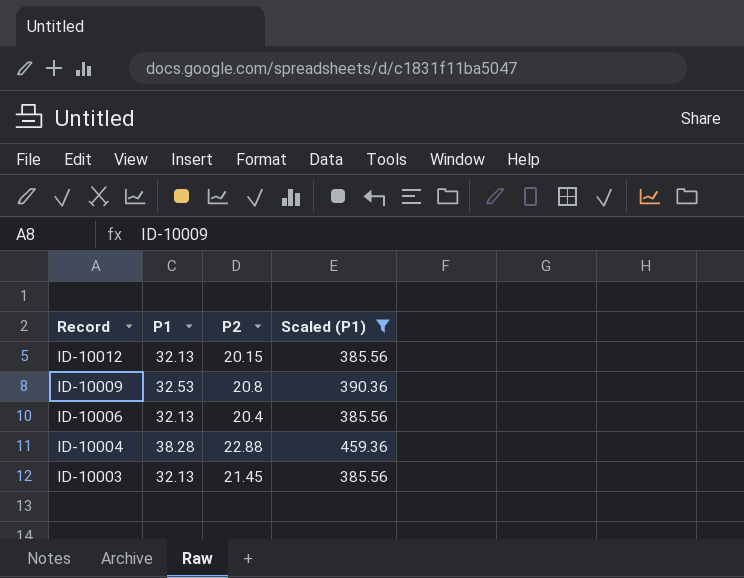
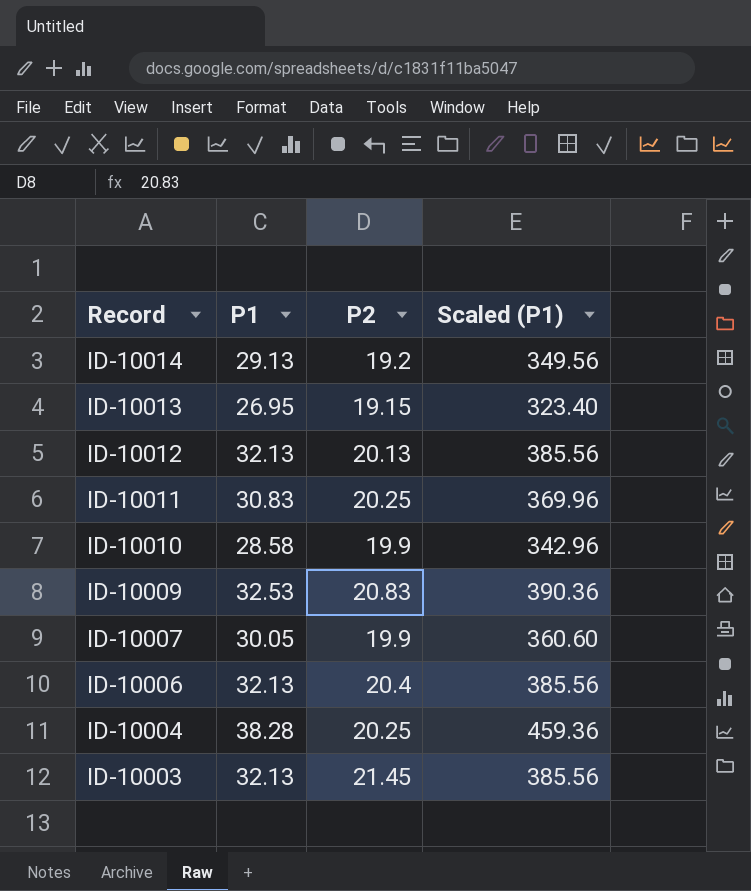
filter: Scaled (P1) >= 385.56 -> none
ID-10012 | P2: 20.15 -> 20.13
ID-10009 | P2: 20.8 -> 20.83
ID-10004 | P2: 22.88 -> 20.25

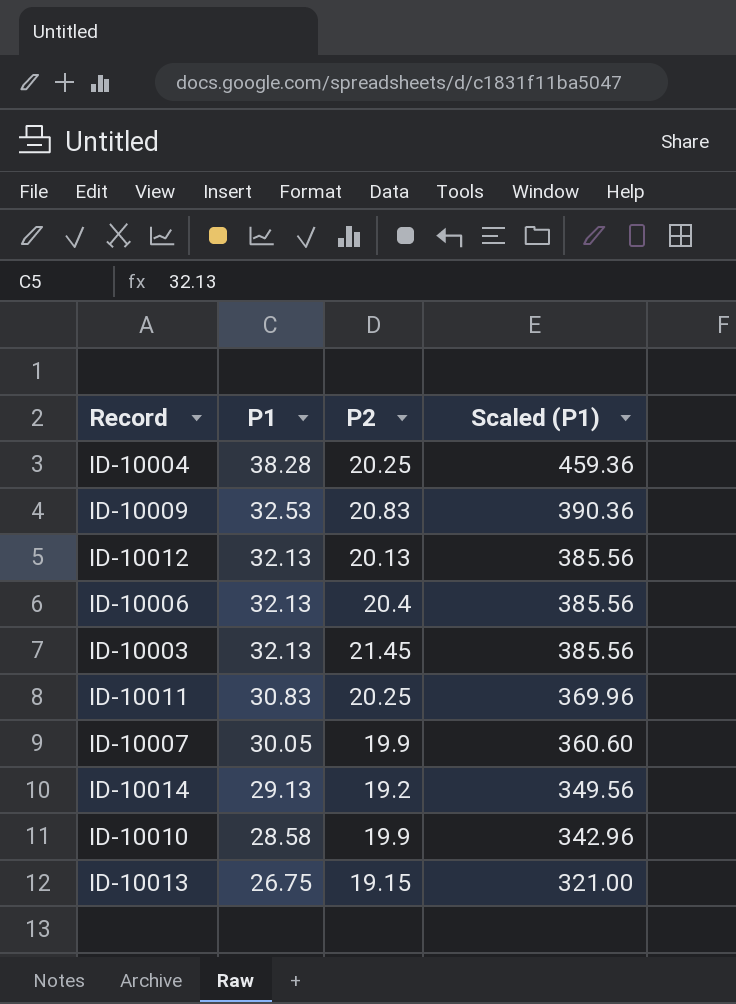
row order: Record descending -> P1 descending
ID-10013 | P1: 26.95 -> 26.75
ID-10013 | Scaled (P1): 323.40 -> 321.00

